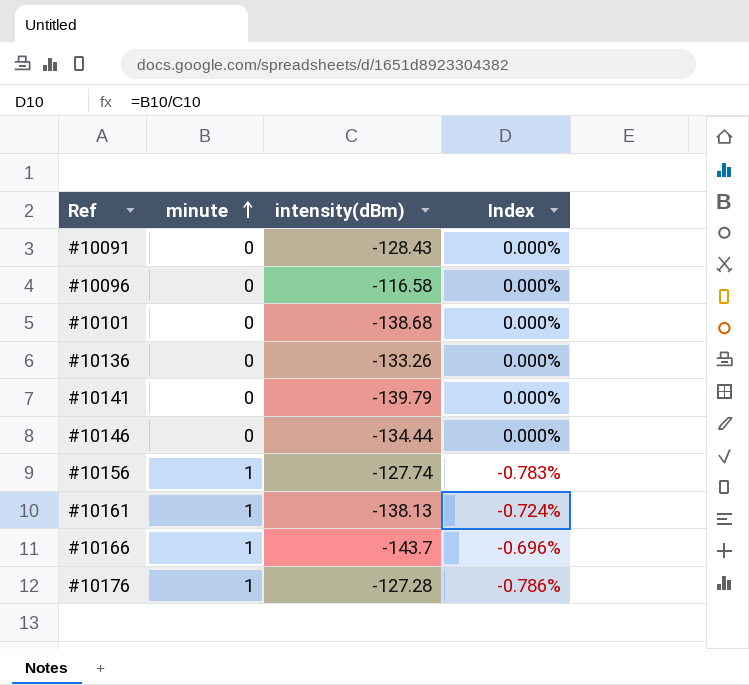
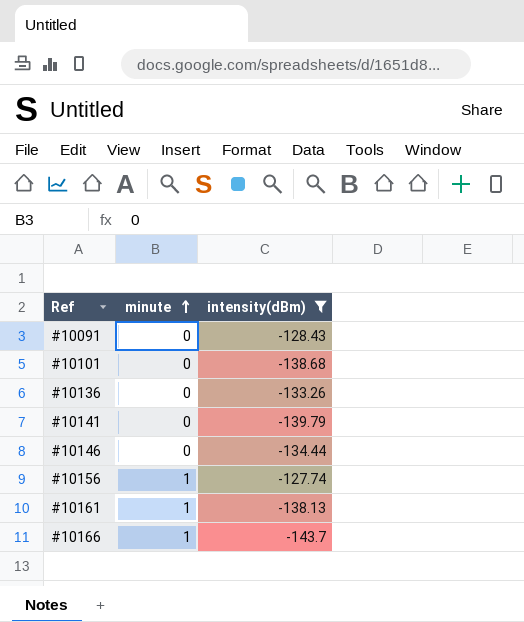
filter: none -> intensity(dBm) <= -127.74
column Index | formula: [minute] / [intensity(dBm)] -> none

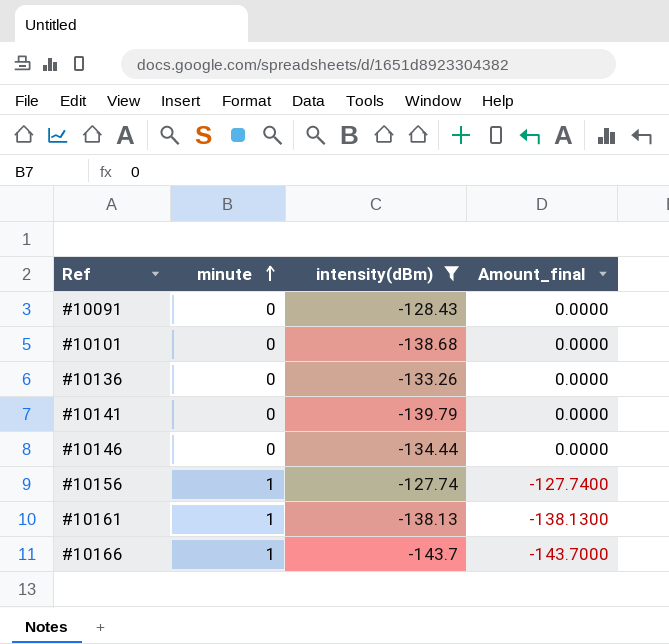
column Amount_final | formula: none -> [minute] * [intensity(dBm)]

